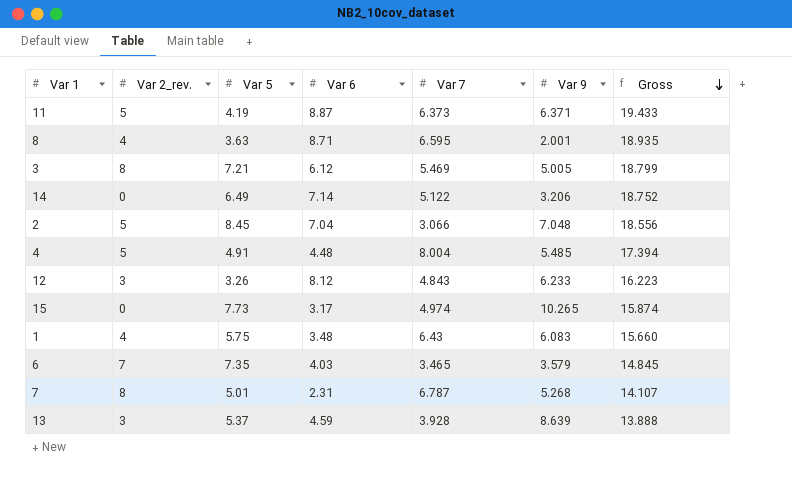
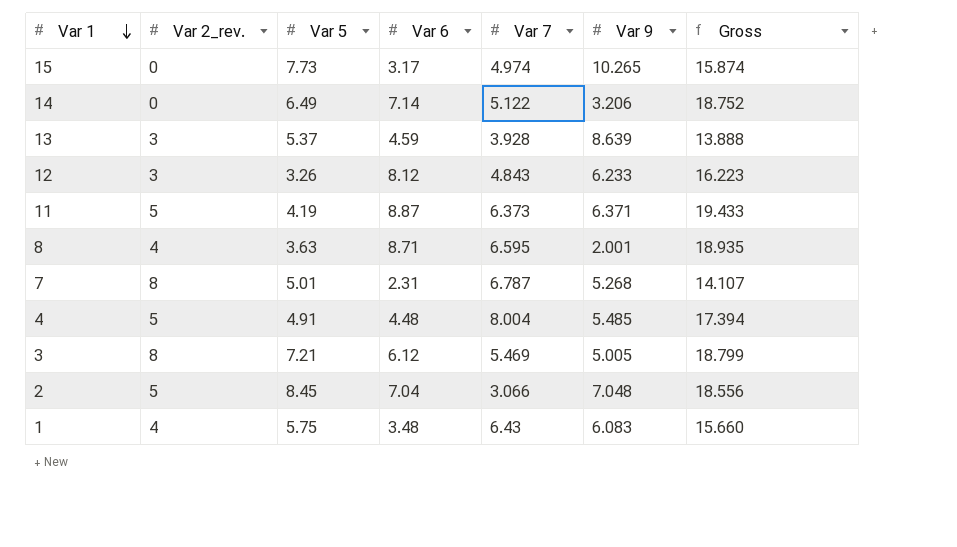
row order: Gross descending -> Var 1 descending
row 6: 7 | 7.35 | 4.03 | 3.465 | 3.579 | 14.845 -> none

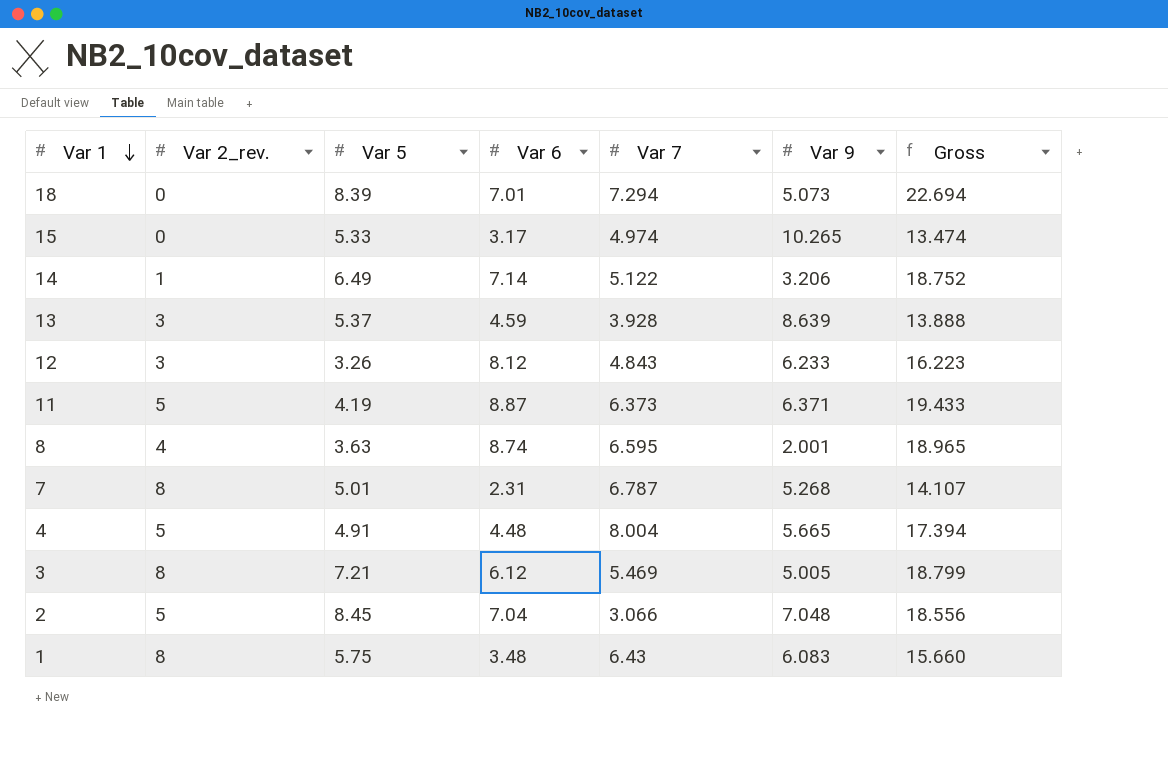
row 18: none -> 0 | 8.39 | 7.01 | 7.294 | 5.073 | 22.694
15 | Var 5: 7.73 -> 5.33
15 | Gross: 15.874 -> 13.474
14 | Var 2_rev.: 0 -> 1
8 | Var 6: 8.71 -> 8.74
8 | Gross: 18.935 -> 18.965
4 | Var 9: 5.485 -> 5.665
1 | Var 2_rev.: 4 -> 8

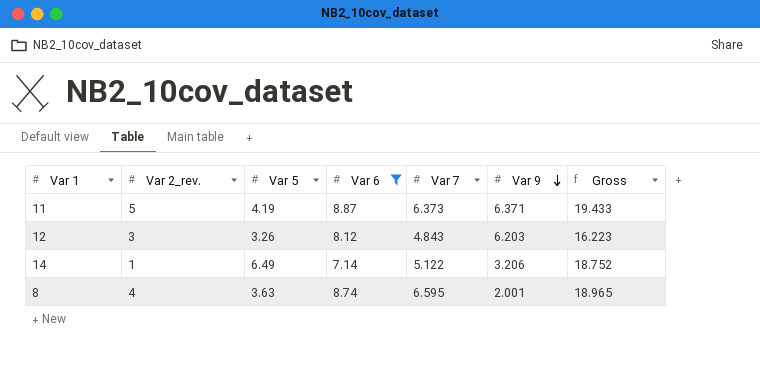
filter: none -> Var 6 >= 7.14
row order: Var 1 descending -> Var 9 descending
12 | Var 9: 6.233 -> 6.203

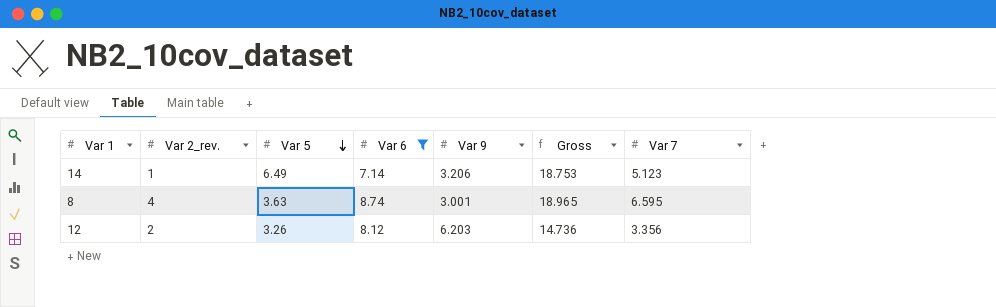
row order: Var 9 descending -> Var 5 descending
column Var 7 | position: 5 -> 7
row 11: 5 | 4.19 | 8.87 | 6.373 | 6.371 | 19.433 -> none
14 | Gross: 18.752 -> 18.753
14 | Var 7: 5.122 -> 5.123
8 | Var 9: 2.001 -> 3.001
12 | Var 2_rev.: 3 -> 2
12 | Gross: 16.223 -> 14.736
12 | Var 7: 4.843 -> 3.356

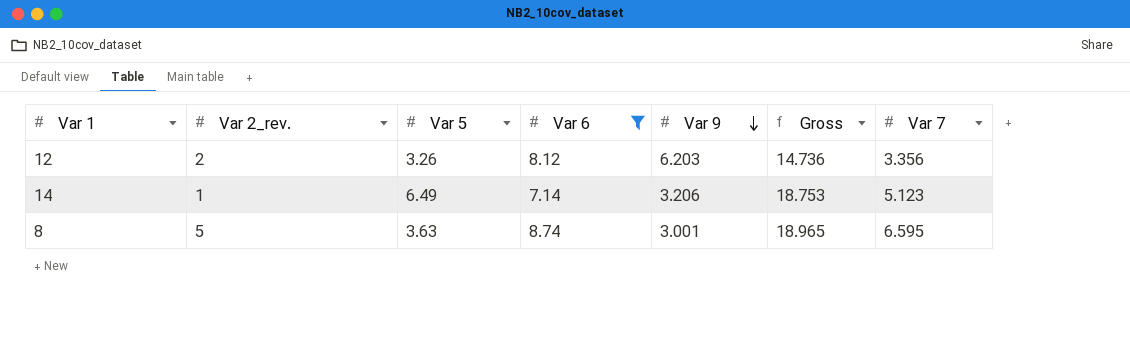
row order: Var 5 descending -> Var 9 descending
8 | Var 2_rev.: 4 -> 5

